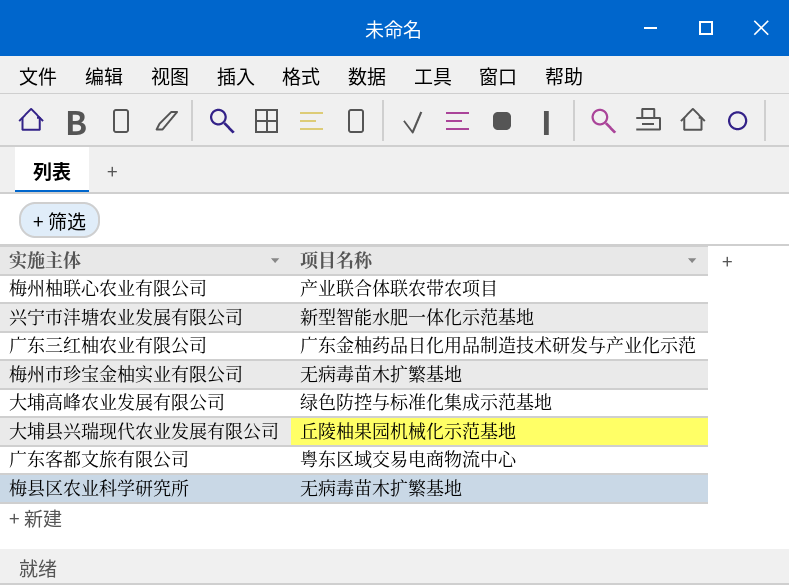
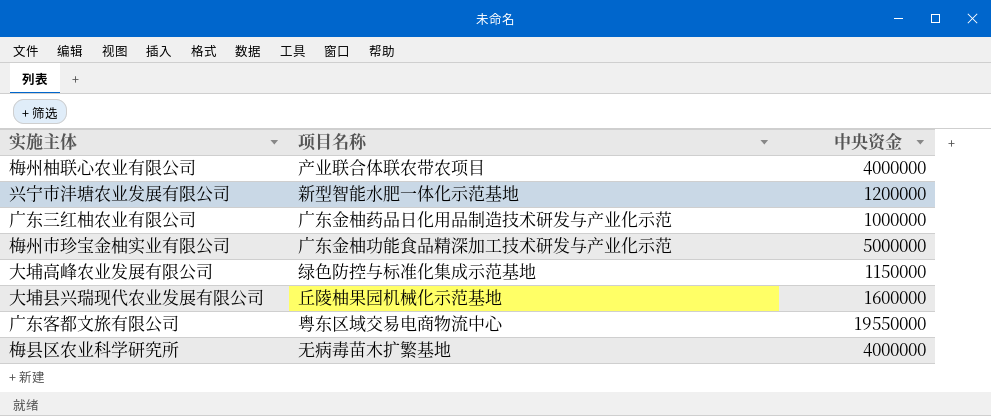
column 中央资金 | position: none -> 3
梅州市珍宝金柚实业有限公司 | 项目名称: 无病毒苗木扩繁基地 -> 广东金柚功能食品精深加工技术研发与产业化示范

